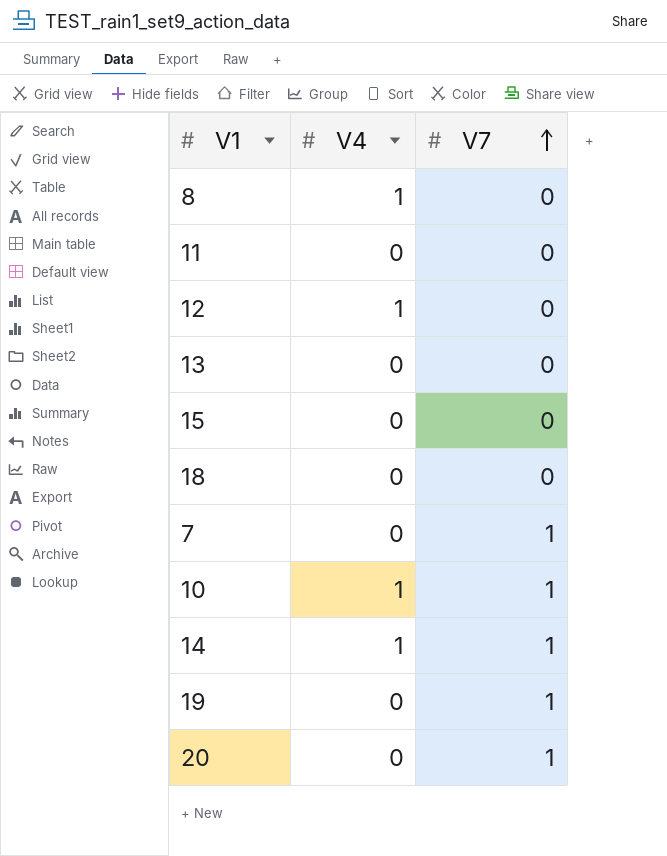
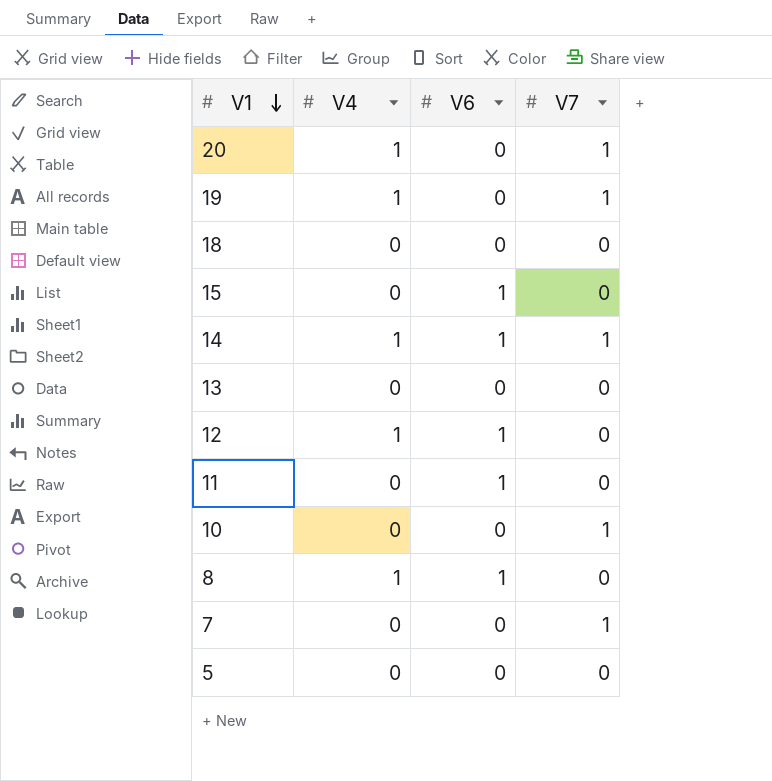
row order: V7 ascending -> V1 descending
column V6 | position: none -> 3
20 | V4: 0 -> 1
19 | V4: 0 -> 1
10 | V4: 1 -> 0
row 5: none -> 0 | 0 | 0

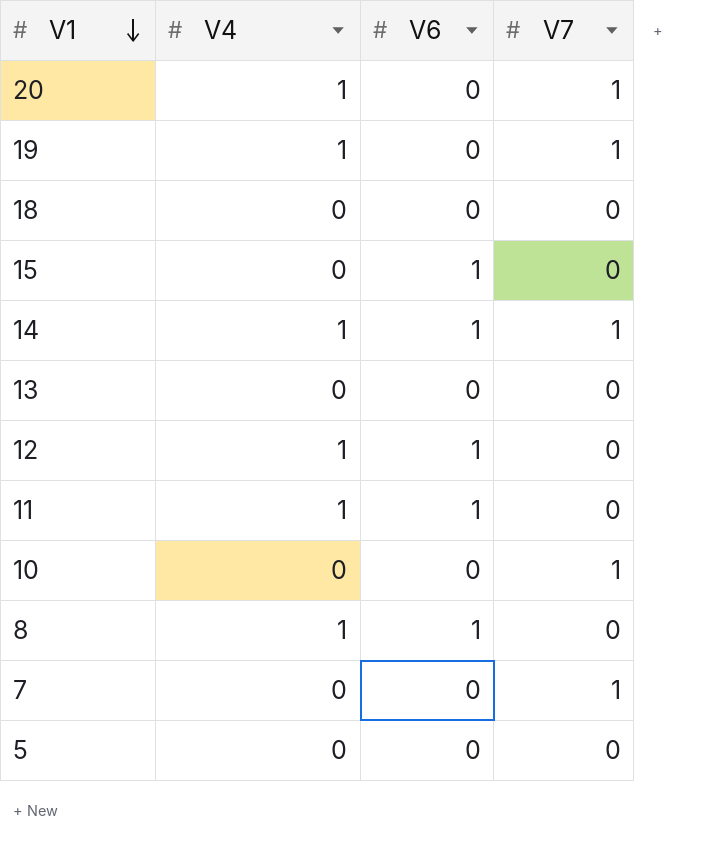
11 | V4: 0 -> 1

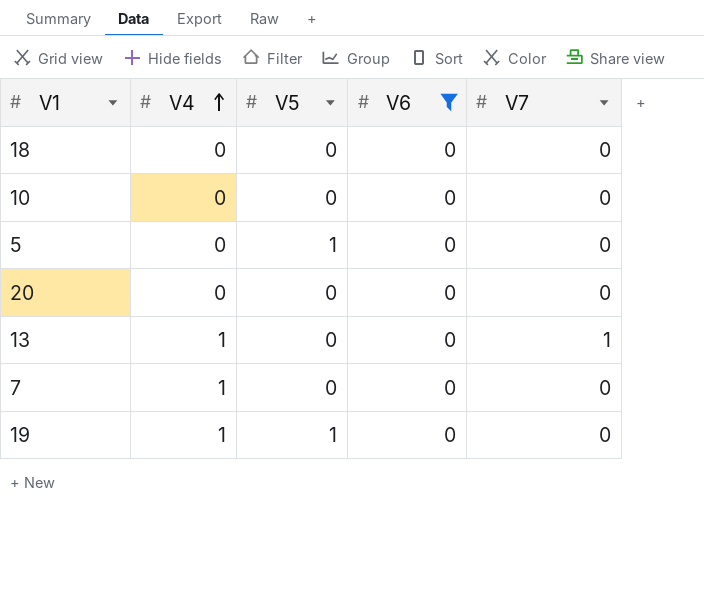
filter: none -> V6 = 0
row order: V1 descending -> V4 ascending
column V5 | position: none -> 3
10 | V7: 1 -> 0
20 | V4: 1 -> 0
20 | V7: 1 -> 0
13 | V4: 0 -> 1
13 | V7: 0 -> 1
7 | V4: 0 -> 1
7 | V7: 1 -> 0
19 | V7: 1 -> 0

